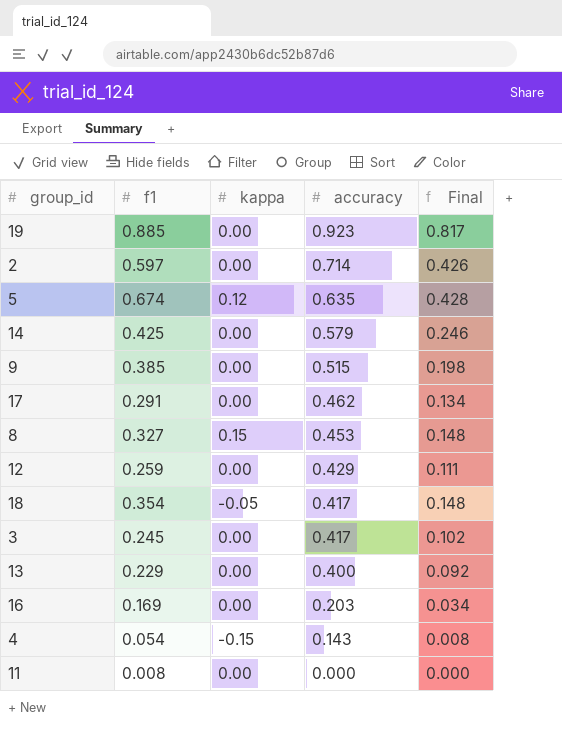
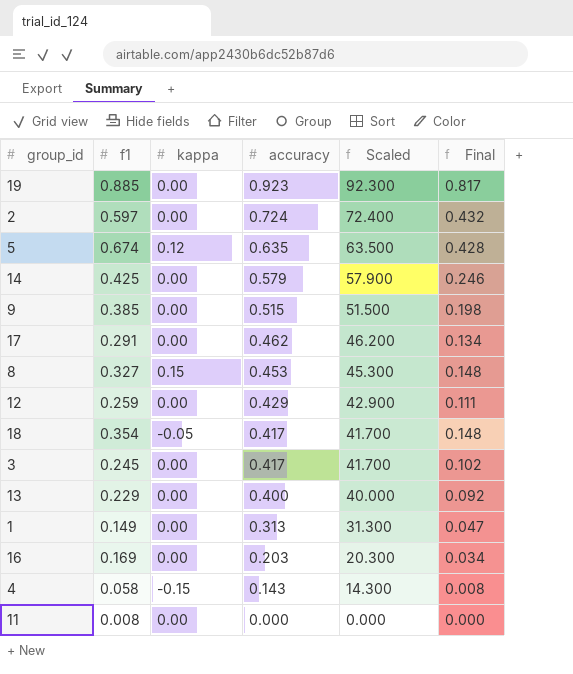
column Scaled | formula: none -> [accuracy] * 100
2 | accuracy: 0.714 -> 0.724
2 | Final: 0.426 -> 0.432
row 1: none -> 0.149 | 0.00 | 0.313 | 31.300 | 0.047
4 | f1: 0.054 -> 0.058

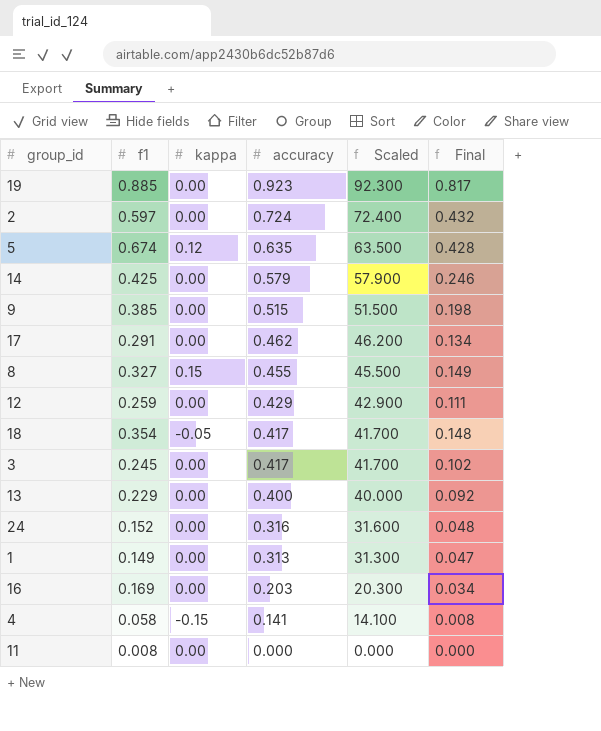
8 | accuracy: 0.453 -> 0.455
8 | Scaled: 45.300 -> 45.500
8 | Final: 0.148 -> 0.149
row 24: none -> 0.152 | 0.00 | 0.316 | 31.600 | 0.048
4 | accuracy: 0.143 -> 0.141
4 | Scaled: 14.300 -> 14.100

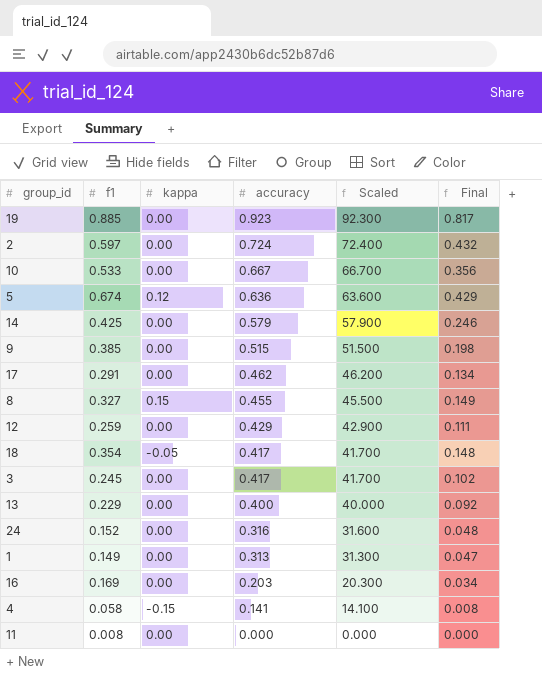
row 10: none -> 0.533 | 0.00 | 0.667 | 66.700 | 0.356
5 | accuracy: 0.635 -> 0.636
5 | Scaled: 63.500 -> 63.600
5 | Final: 0.428 -> 0.429

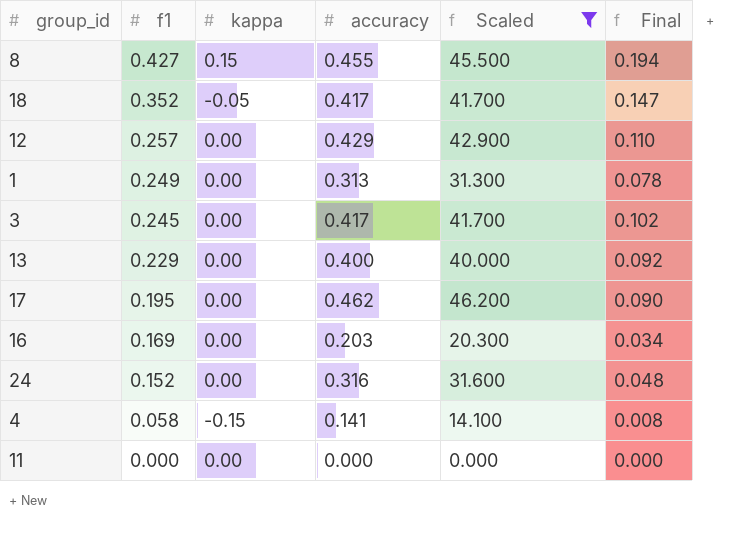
filter: none -> Scaled <= 46.200
row order: accuracy descending -> f1 descending
8 | f1: 0.327 -> 0.427
8 | Final: 0.149 -> 0.194
18 | f1: 0.354 -> 0.352
18 | Final: 0.148 -> 0.147
12 | f1: 0.259 -> 0.257
12 | Final: 0.111 -> 0.110
1 | f1: 0.149 -> 0.249
1 | Final: 0.047 -> 0.078
17 | f1: 0.291 -> 0.195
17 | Final: 0.134 -> 0.090
11 | f1: 0.008 -> 0.000

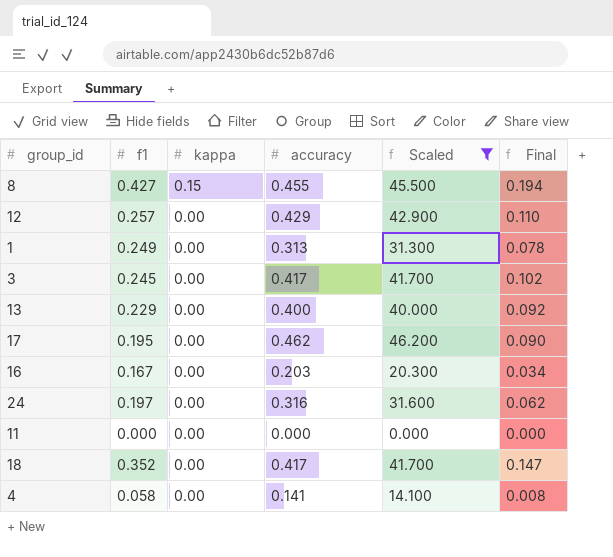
row order: f1 descending -> kappa descending
16 | f1: 0.169 -> 0.167
24 | f1: 0.152 -> 0.197
24 | Final: 0.048 -> 0.062
18 | kappa: -0.05 -> 0.00
4 | kappa: -0.15 -> 0.00

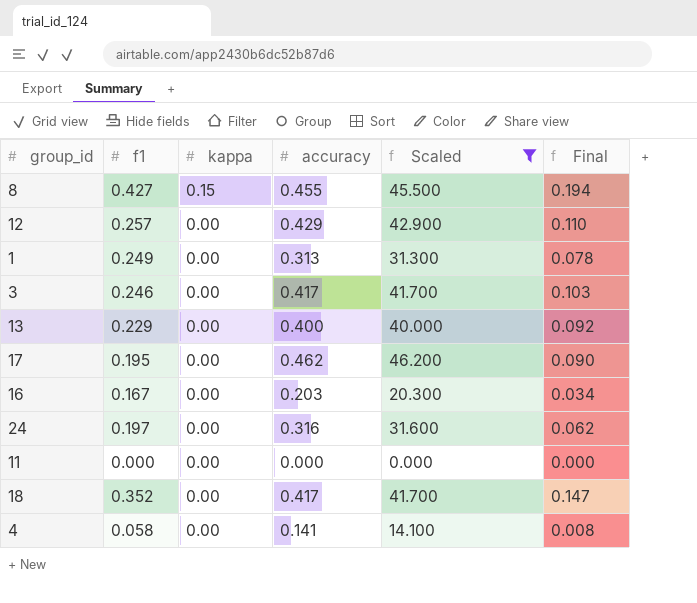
3 | f1: 0.245 -> 0.246
3 | Final: 0.102 -> 0.103

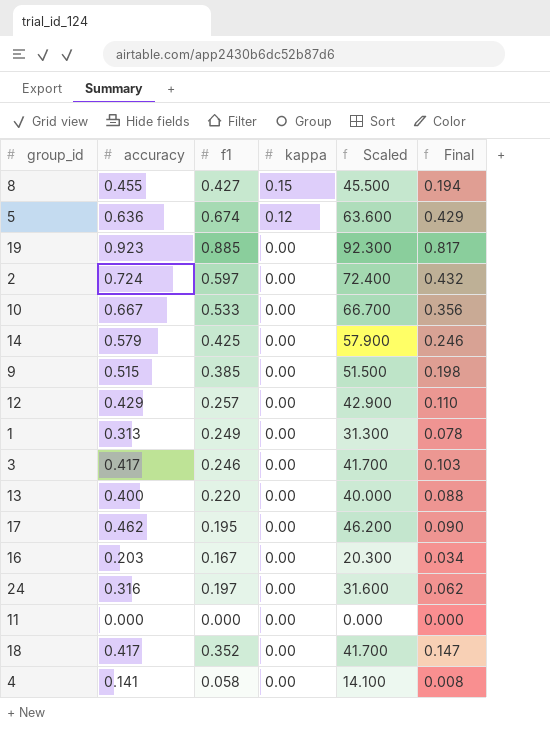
filter: Scaled <= 46.200 -> none
column accuracy | position: 4 -> 2
13 | f1: 0.229 -> 0.220
13 | Final: 0.092 -> 0.088

